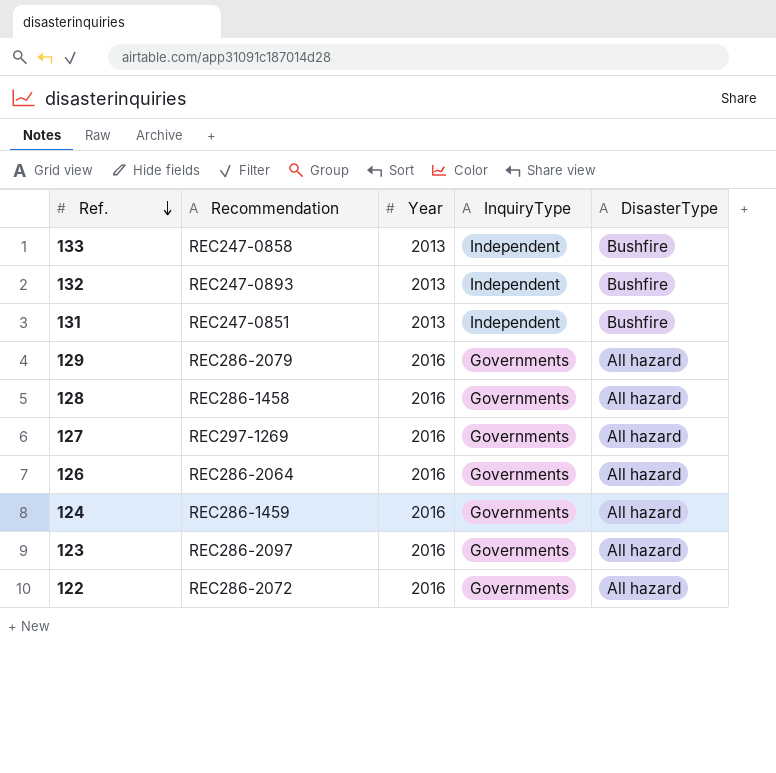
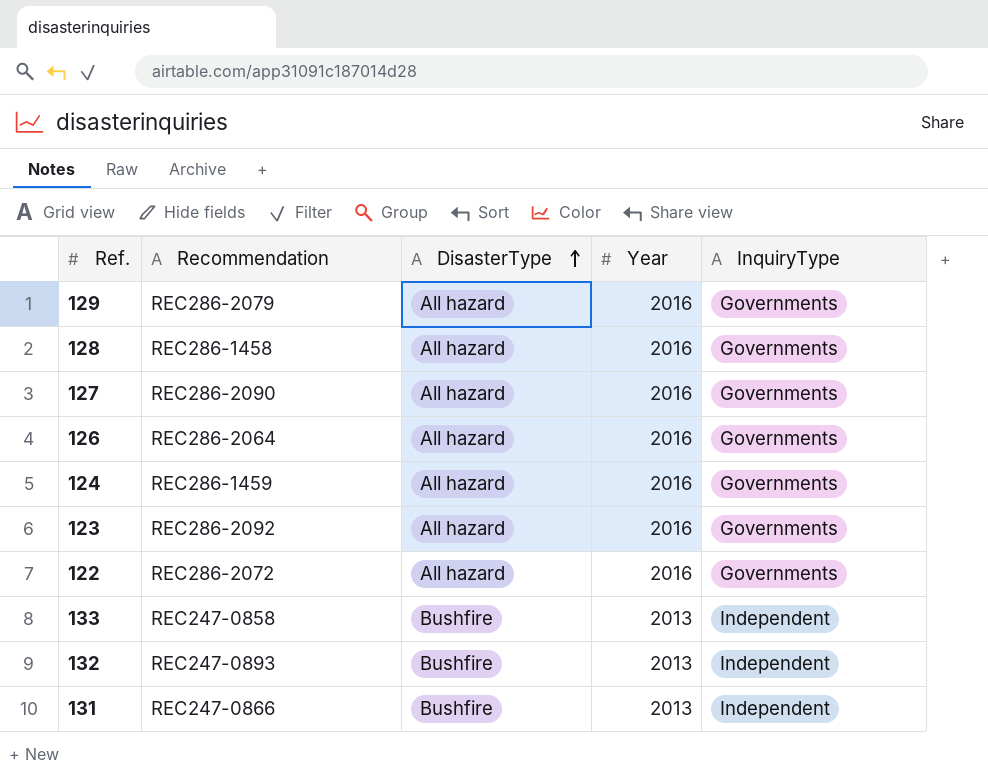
row order: Ref. descending -> DisasterType ascending
column DisasterType | position: 5 -> 3
127 | Recommendation: REC297-1269 -> REC286-2090
123 | Recommendation: REC286-2097 -> REC286-2092
131 | Recommendation: REC247-0851 -> REC247-0866

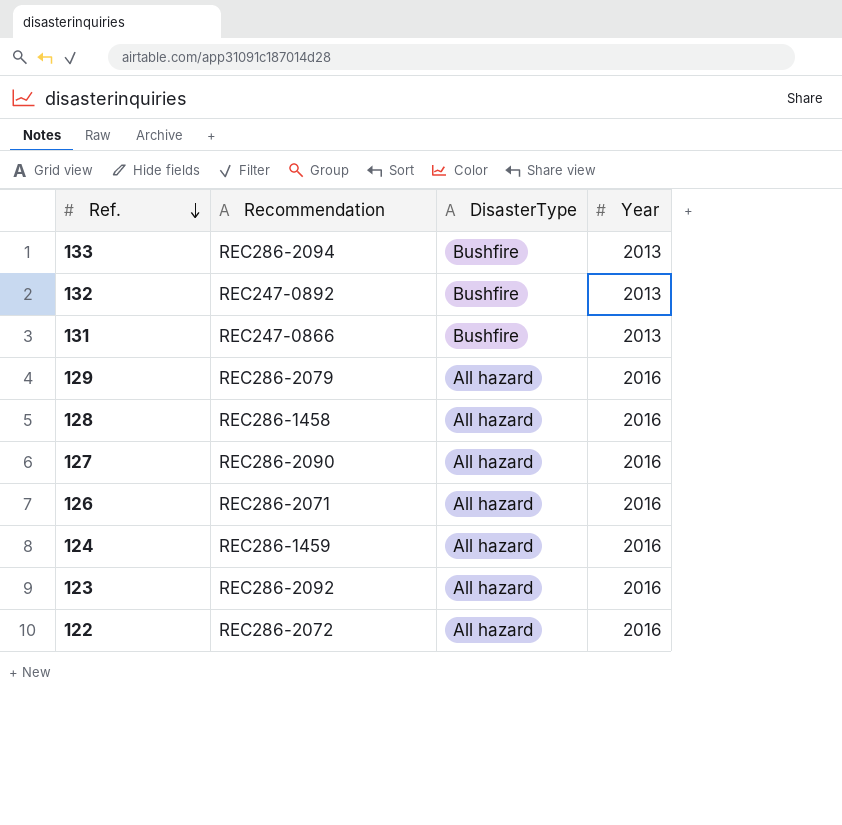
row order: DisasterType ascending -> Ref. descending
column InquiryType | position: 5 -> none
133 | Recommendation: REC247-0858 -> REC286-2094
132 | Recommendation: REC247-0893 -> REC247-0892
126 | Recommendation: REC286-2064 -> REC286-2071

